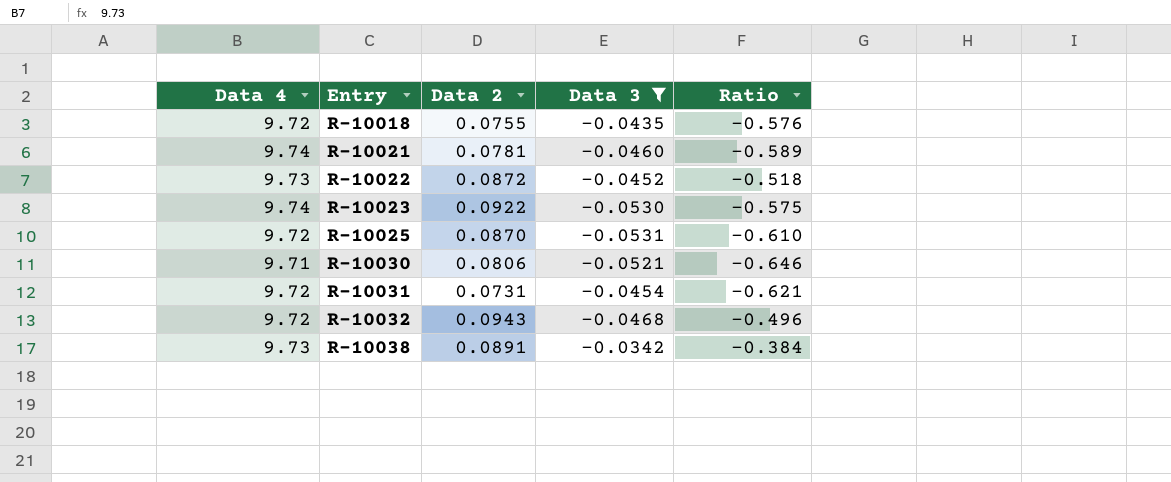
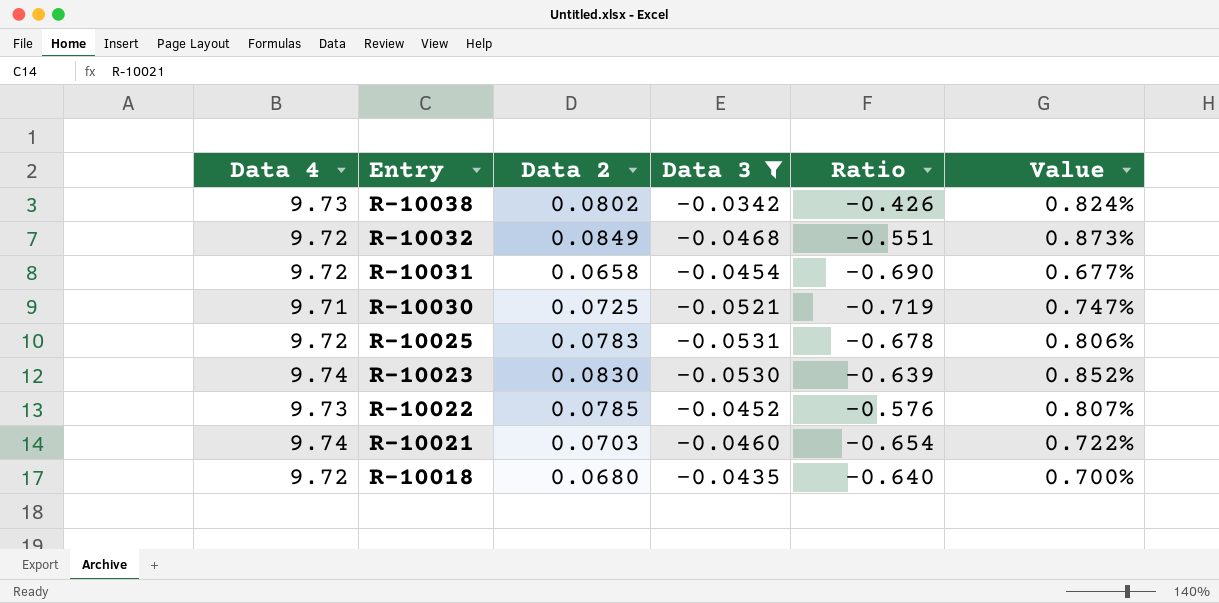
row order: Entry ascending -> Entry descending
column Value | formula: none -> [Data 2] / [Data 4]
R-10038 | Data 2: 0.0891 -> 0.0802
R-10038 | Ratio: -0.384 -> -0.426
R-10032 | Data 2: 0.0943 -> 0.0849
R-10032 | Ratio: -0.496 -> -0.551
R-10031 | Data 2: 0.0731 -> 0.0658
R-10031 | Ratio: -0.621 -> -0.690
R-10030 | Data 2: 0.0806 -> 0.0725
R-10030 | Ratio: -0.646 -> -0.719
R-10025 | Data 2: 0.0870 -> 0.0783
R-10025 | Ratio: -0.610 -> -0.678
R-10023 | Data 2: 0.0922 -> 0.0830
R-10023 | Ratio: -0.575 -> -0.639
R-10022 | Data 2: 0.0872 -> 0.0785
R-10022 | Ratio: -0.518 -> -0.576
R-10021 | Data 2: 0.0781 -> 0.0703
R-10021 | Ratio: -0.589 -> -0.654
R-10018 | Data 2: 0.0755 -> 0.0680
R-10018 | Ratio: -0.576 -> -0.640

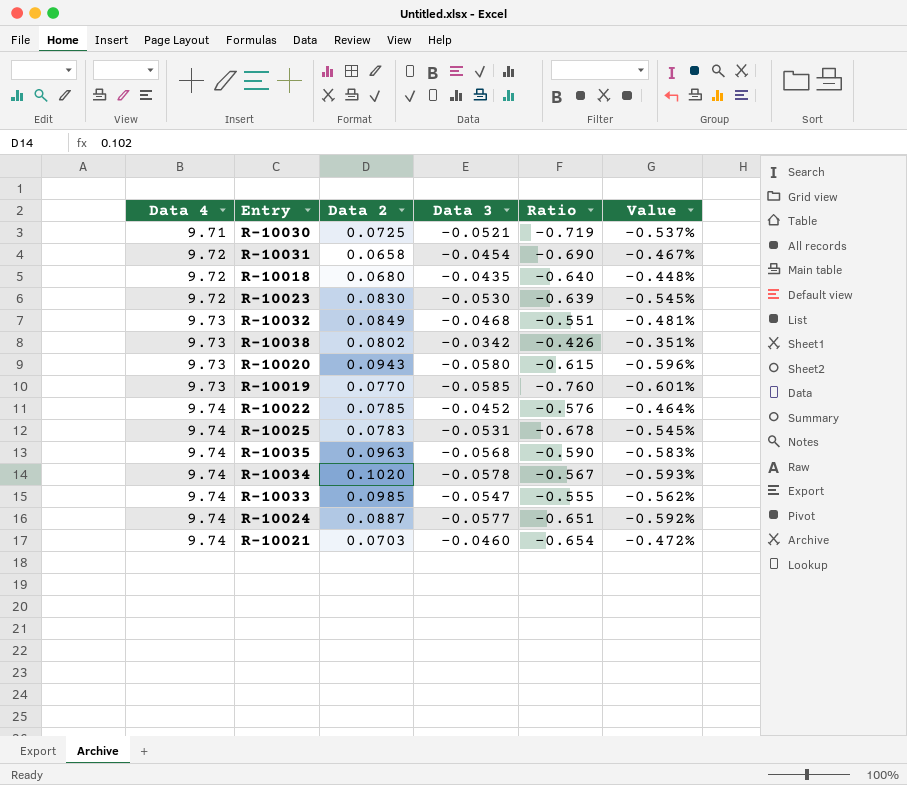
filter: Data 3 >= -0.0531 -> none
row order: Entry descending -> Data 4 ascending
column Value | formula: [Data 2] / [Data 4] -> [Data 3] / [Data 4]
R-10023 | Data 4: 9.74 -> 9.72
R-10032 | Data 4: 9.72 -> 9.73
R-10022 | Data 4: 9.73 -> 9.74
R-10025 | Data 4: 9.72 -> 9.74

